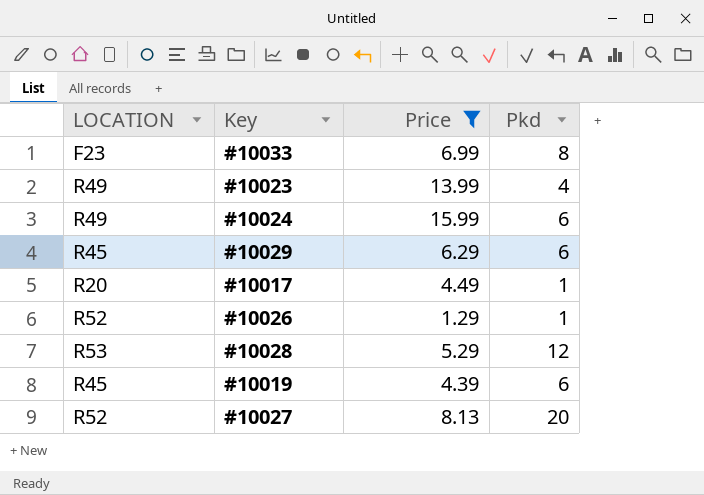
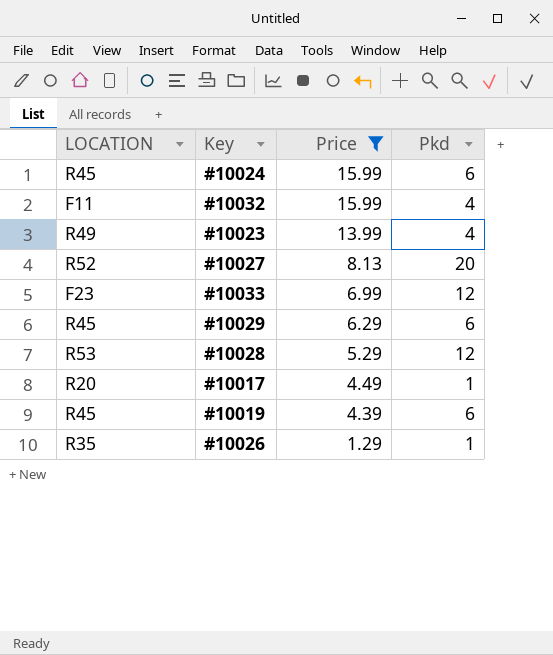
row order: none -> Price descending
#10024 | LOCATION: R49 -> R45
row #10032: none -> F11 | 15.99 | 4
#10033 | Pkd: 8 -> 12
#10026 | LOCATION: R52 -> R35

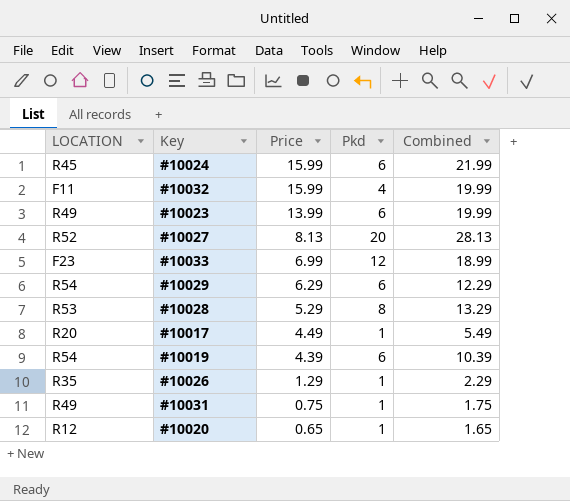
filter: Price >= 1.29 -> none
column Combined | formula: none -> [Price] + [Pkd]
#10023 | Pkd: 4 -> 6
#10029 | LOCATION: R45 -> R54
#10028 | Pkd: 12 -> 8
#10019 | LOCATION: R45 -> R54

